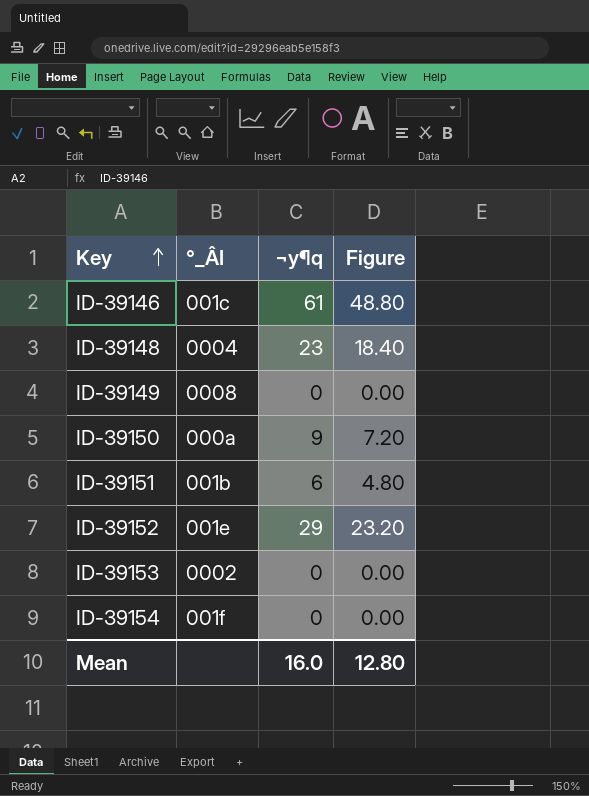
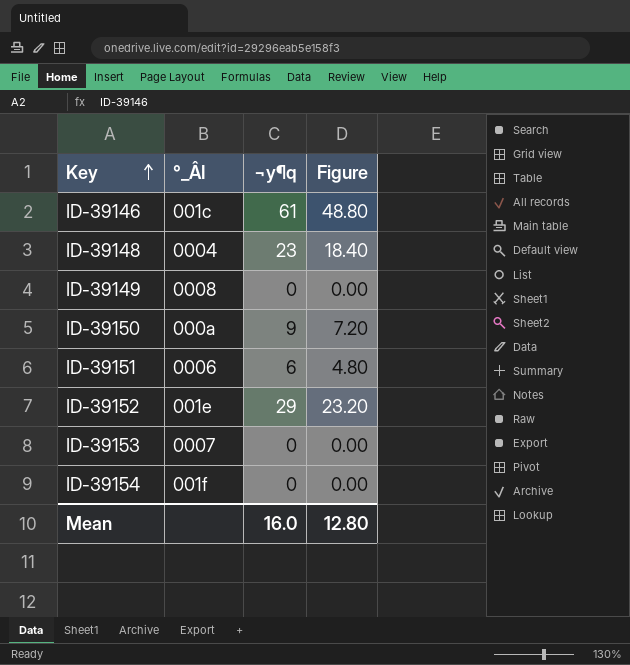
ID-39151 | °_ÂI: 001b -> 0006
ID-39153 | °_ÂI: 0002 -> 0007

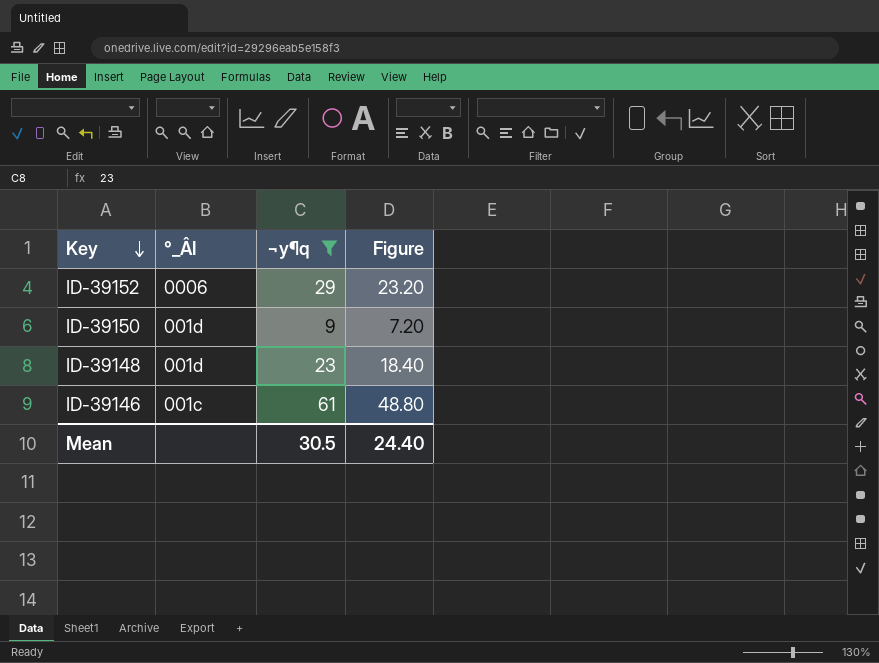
filter: none -> ¬y¶q >= 9
row order: Key ascending -> Key descending
ID-39152 | °_ÂI: 001e -> 0006
ID-39150 | °_ÂI: 000a -> 001d
ID-39148 | °_ÂI: 0004 -> 001d
Mean | ¬y¶q: 16.0 -> 30.5
Mean | Figure: 12.80 -> 24.40

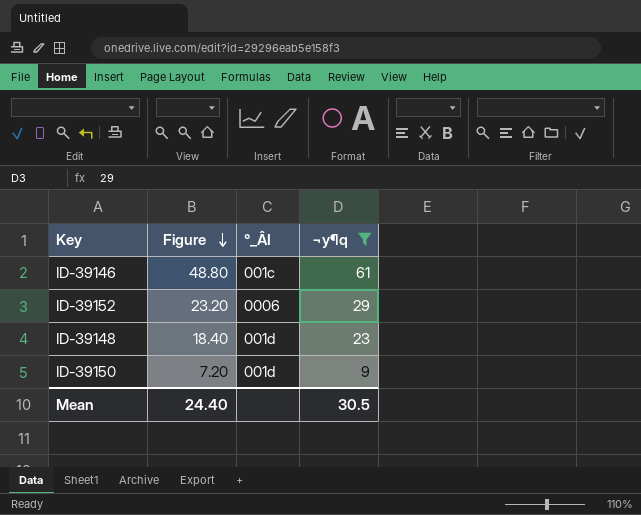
row order: Key descending -> Figure descending
column Figure | position: 4 -> 2

